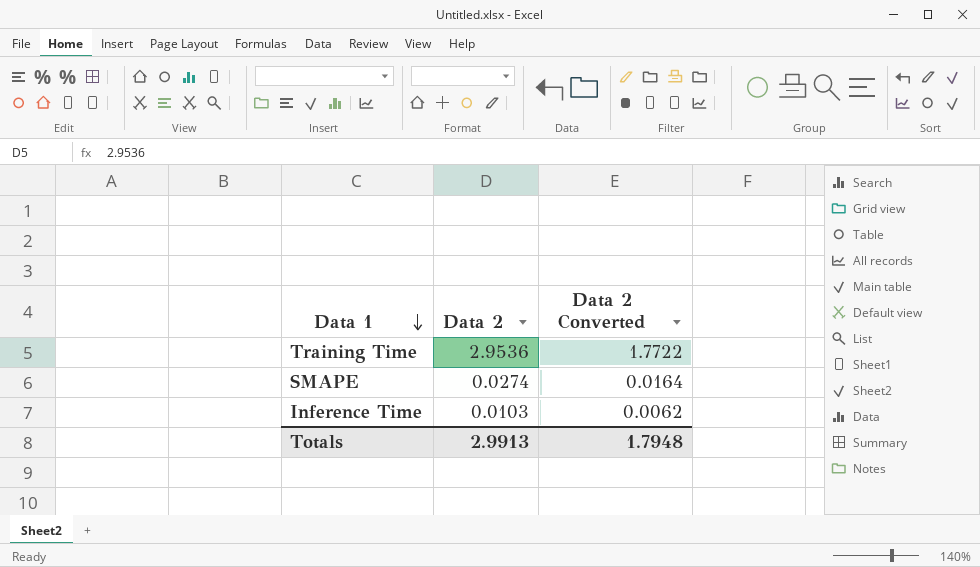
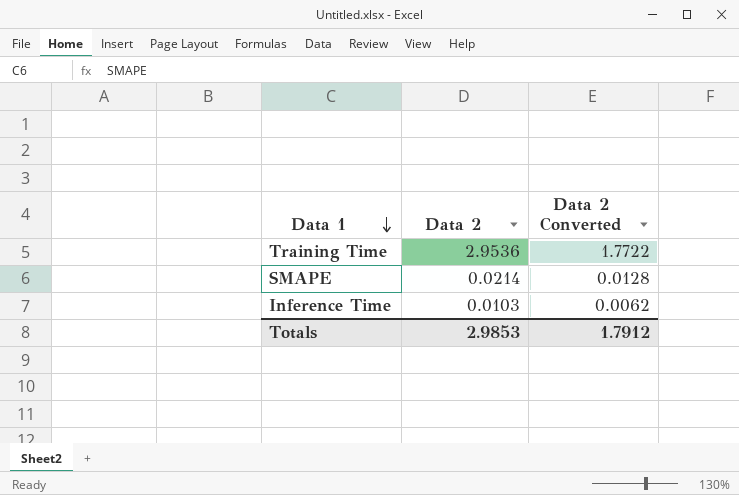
SMAPE | Data 2: 0.0274 -> 0.0214
SMAPE | Data 2 Converted: 0.0164 -> 0.0128
Totals | Data 2: 2.9913 -> 2.9853
Totals | Data 2 Converted: 1.7948 -> 1.7912

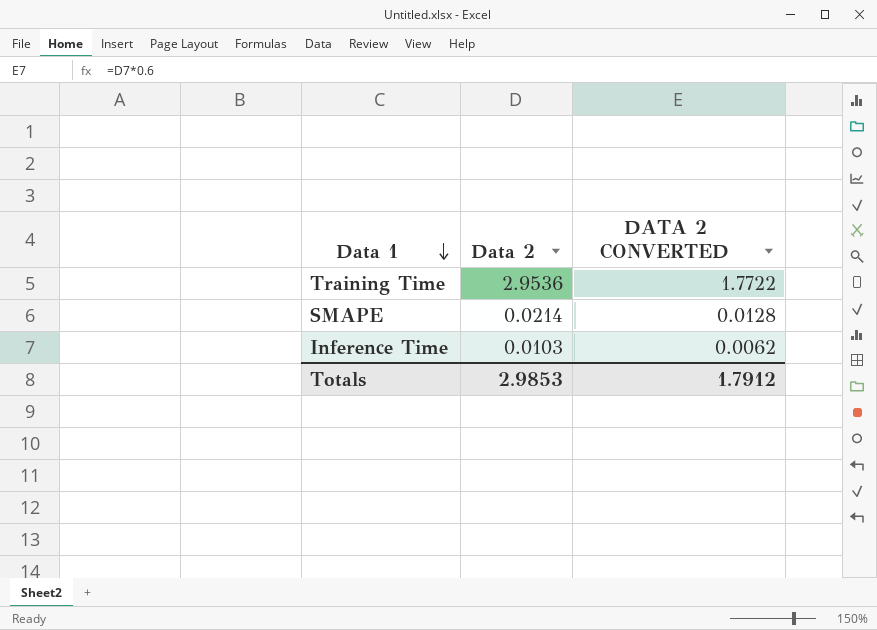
column name: Data 2 Converted -> DATA 2 CONVERTED

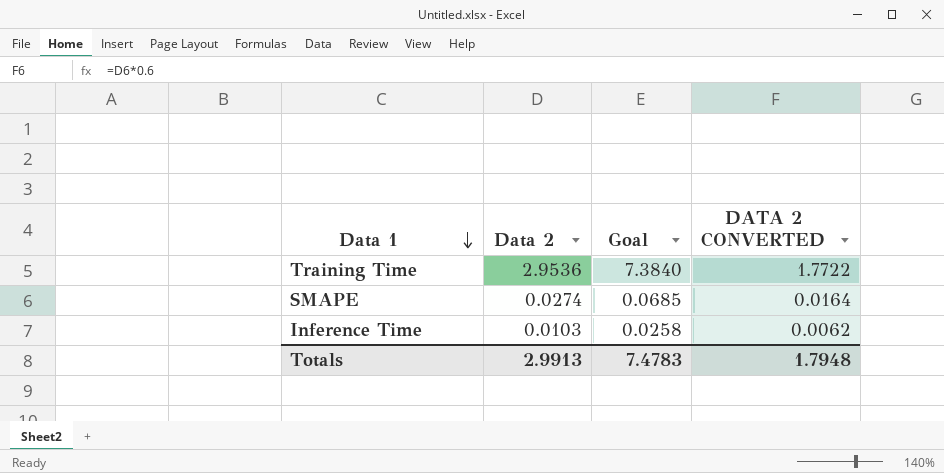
column Goal | formula: none -> [Data 2] * 2.5
SMAPE | Data 2: 0.0214 -> 0.0274
SMAPE | DATA 2 CONVERTED: 0.0128 -> 0.0164
Totals | Data 2: 2.9853 -> 2.9913
Totals | DATA 2 CONVERTED: 1.7912 -> 1.7948

